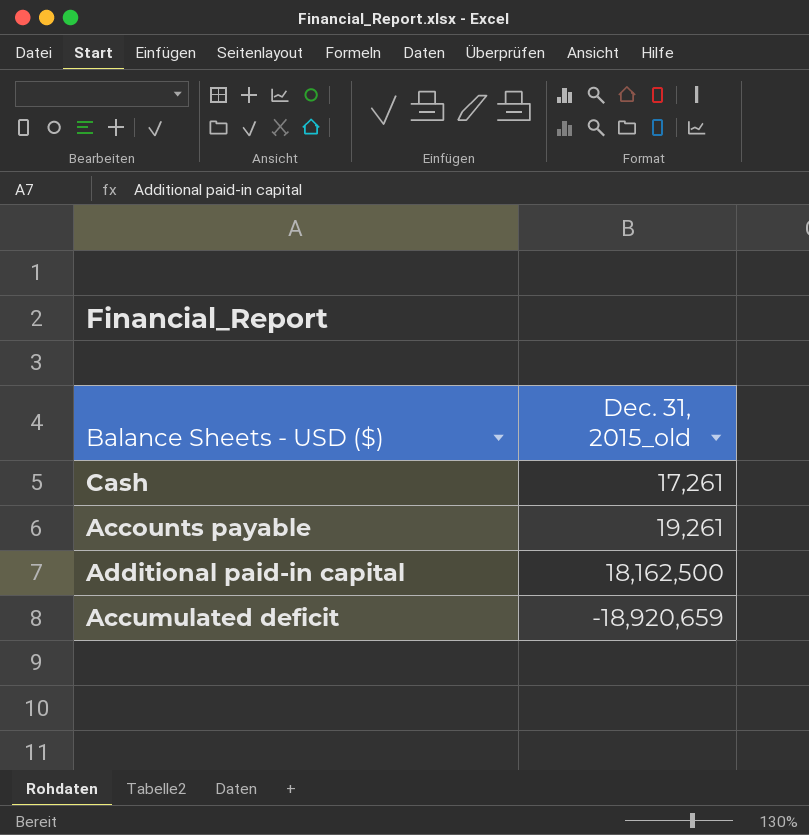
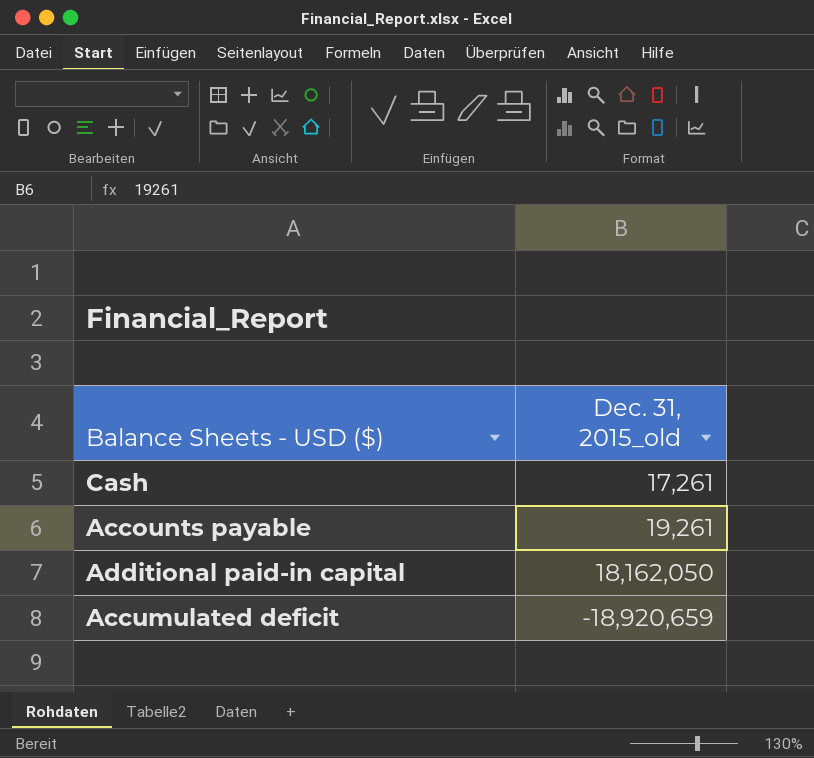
Additional paid-in capital | Dec. 31, 2015_old: 18,162,500 -> 18,162,050

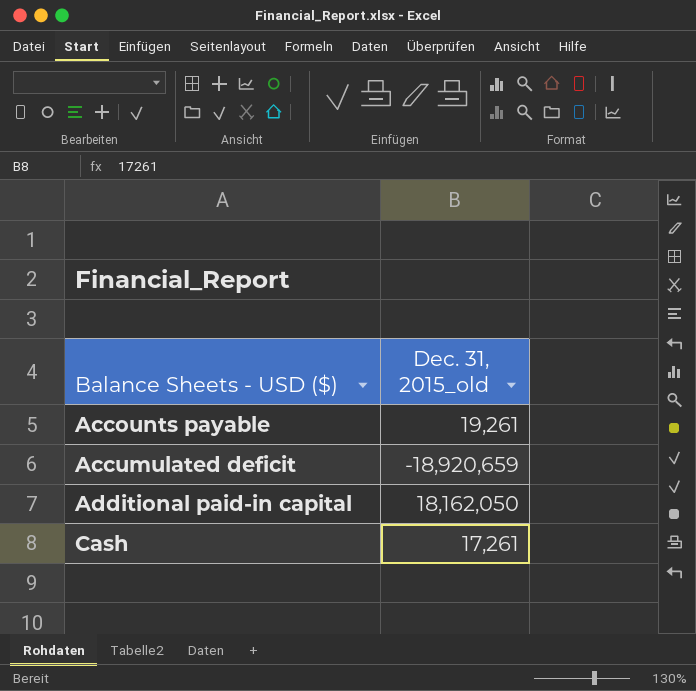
row order: none -> Balance Sheets - USD ($) ascending

